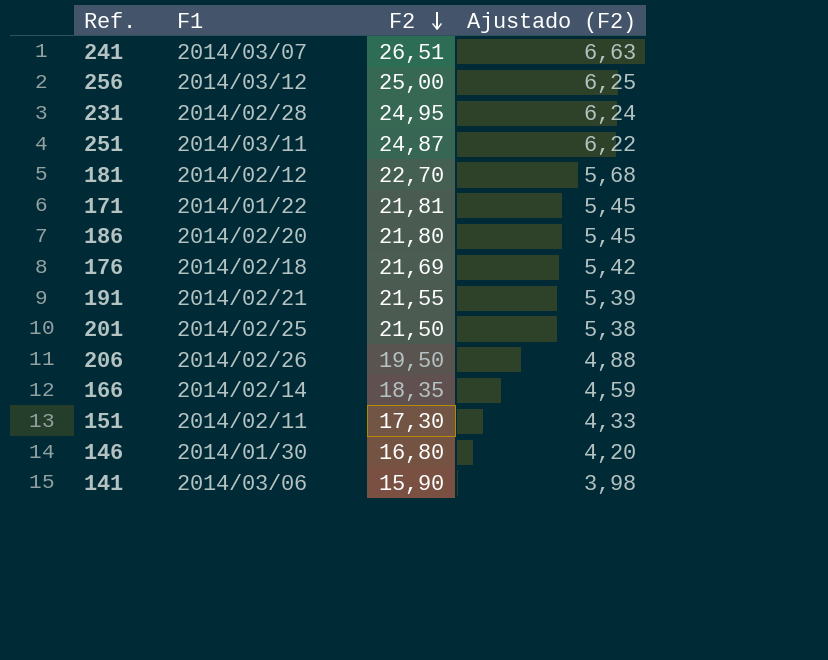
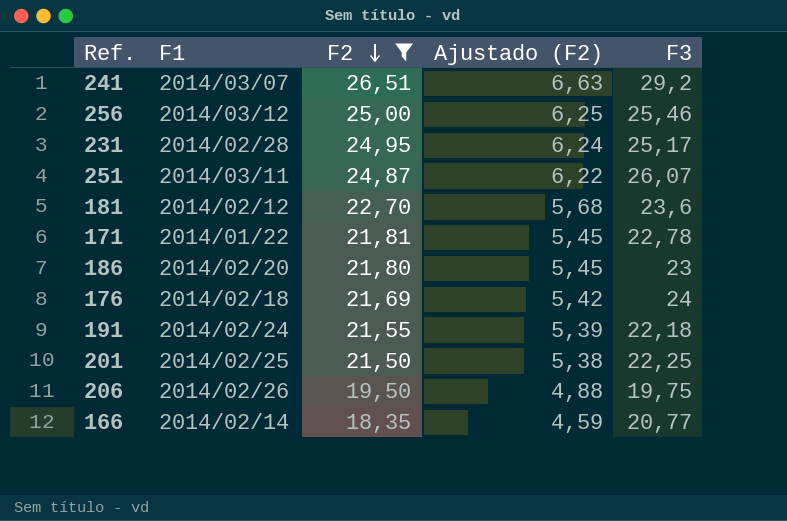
filter: none -> F2 >= 18,35
column F3 | position: none -> 5
191 | F1: 2014/02/21 -> 2014/02/24

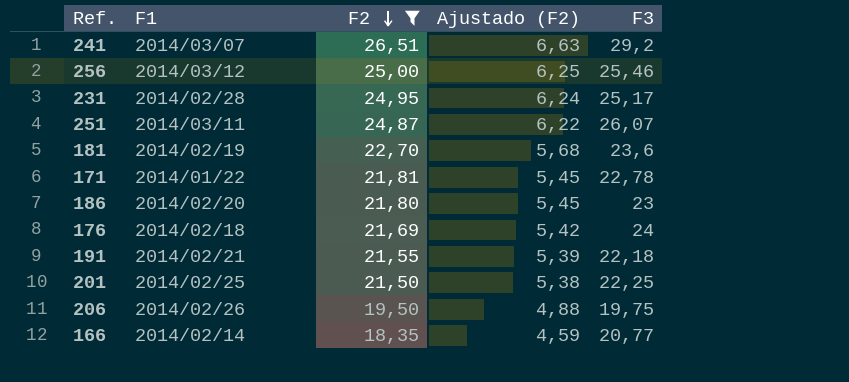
181 | F1: 2014/02/12 -> 2014/02/19
191 | F1: 2014/02/24 -> 2014/02/21

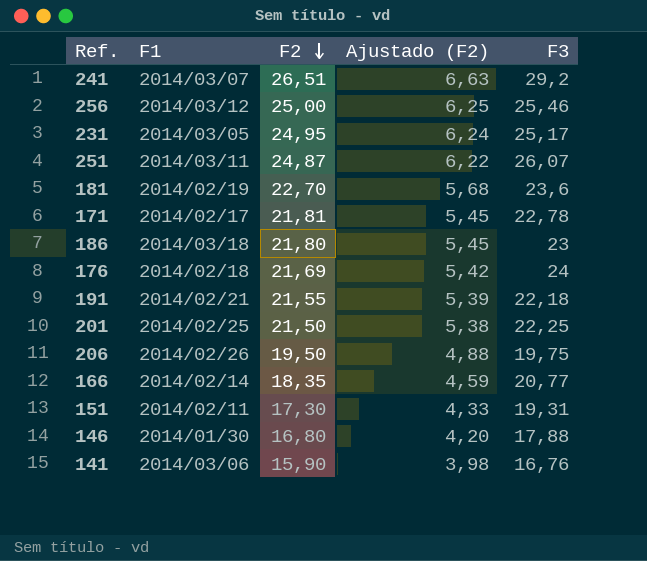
filter: F2 >= 18,35 -> none
231 | F1: 2014/02/28 -> 2014/03/05
171 | F1: 2014/01/22 -> 2014/02/17
186 | F1: 2014/02/20 -> 2014/03/18

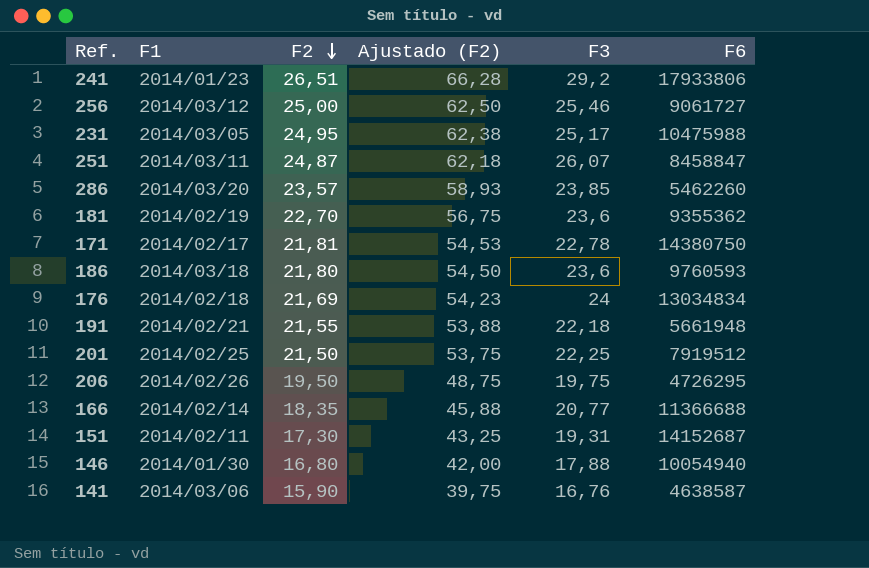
column Ajustado (F2) | formula: [F2] * 0,25 -> [F2] * 2,5
column F6 | position: none -> 6
241 | F1: 2014/03/07 -> 2014/01/23
row 286: none -> 2014/03/20 | 23,57 | 58,93 | 23,85 | 5462260
186 | F3: 23 -> 23,6

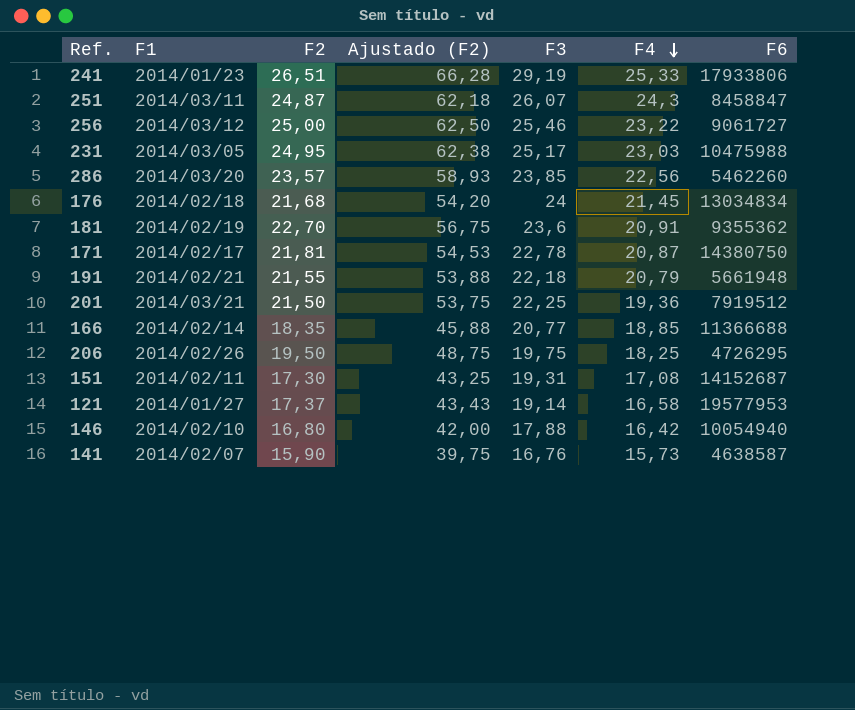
row order: F2 descending -> F4 descending
column F4 | position: none -> 6
row 186: 2014/03/18 | 21,80 | 54,50 | 23,6 | 9760593 -> none
241 | F3: 29,2 -> 29,19
176 | F2: 21,69 -> 21,68
176 | Ajustado (F2): 54,23 -> 54,20
201 | F1: 2014/02/25 -> 2014/03/21
row 121: none -> 2014/01/27 | 17,37 | 43,43 | 19,14 | 16,58 | 19577953
146 | F1: 2014/01/30 -> 2014/02/10
141 | F1: 2014/03/06 -> 2014/02/07

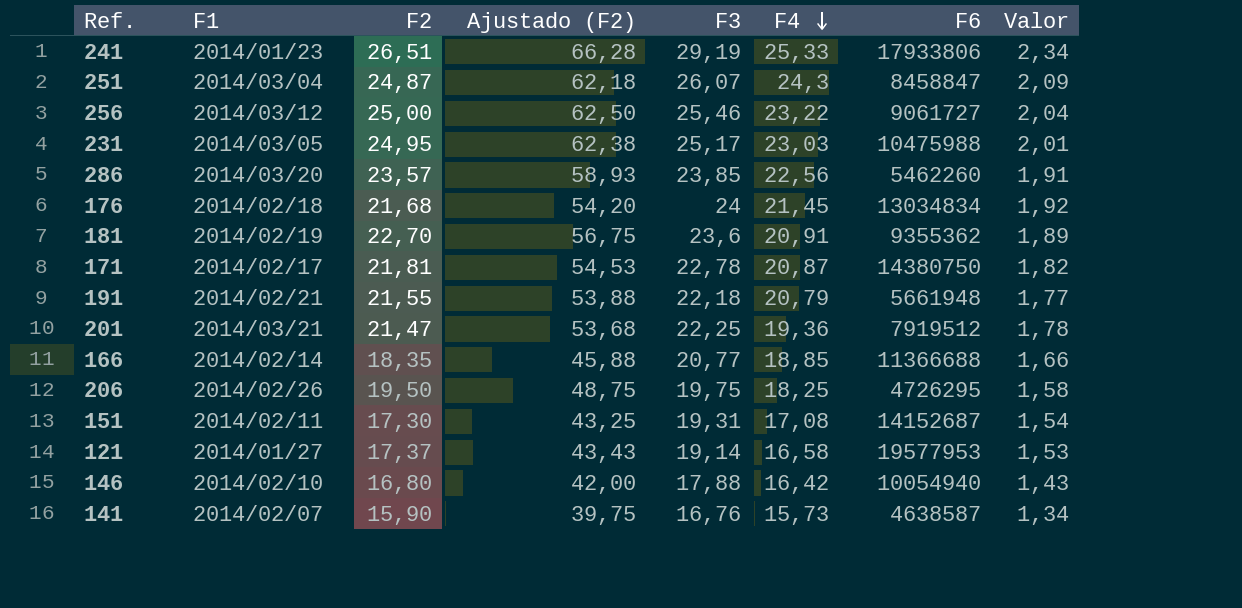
column Valor | formula: none -> [F3] * 0,08
251 | F1: 2014/03/11 -> 2014/03/04
201 | F2: 21,50 -> 21,47
201 | Ajustado (F2): 53,75 -> 53,68

